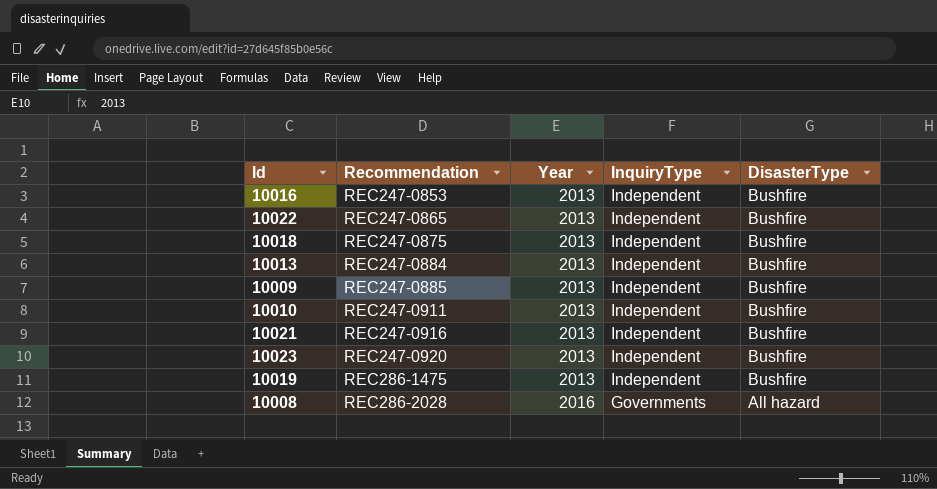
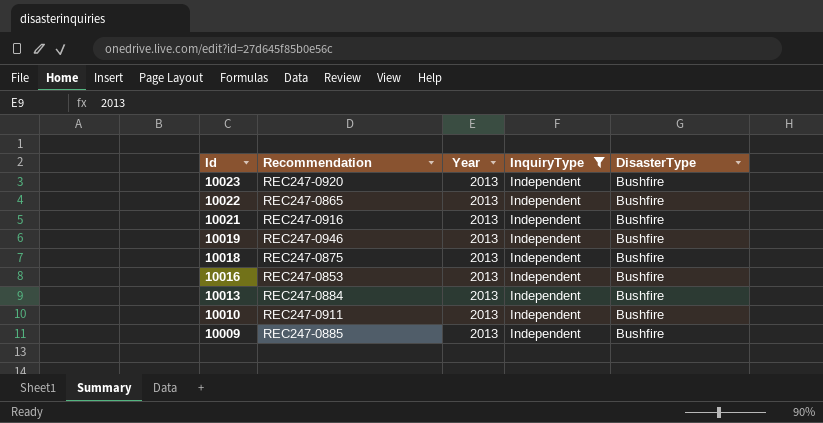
filter: none -> InquiryType = Independent
row order: Recommendation ascending -> Id descending
10019 | Recommendation: REC286-1475 -> REC247-0946

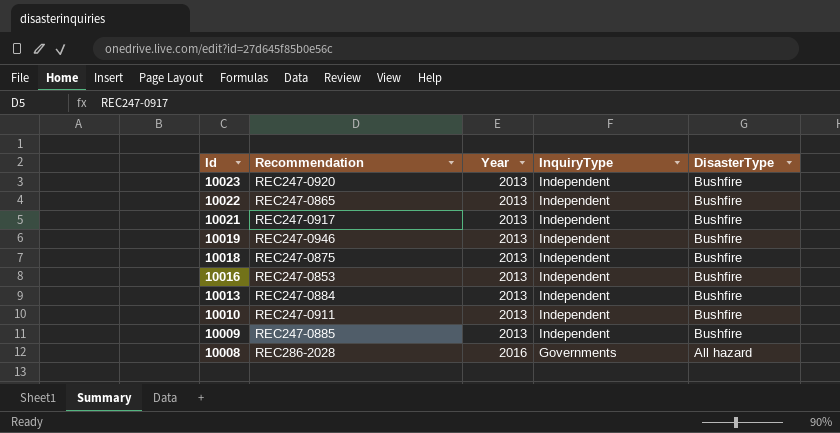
filter: InquiryType = Independent -> none
10021 | Recommendation: REC247-0916 -> REC247-0917

